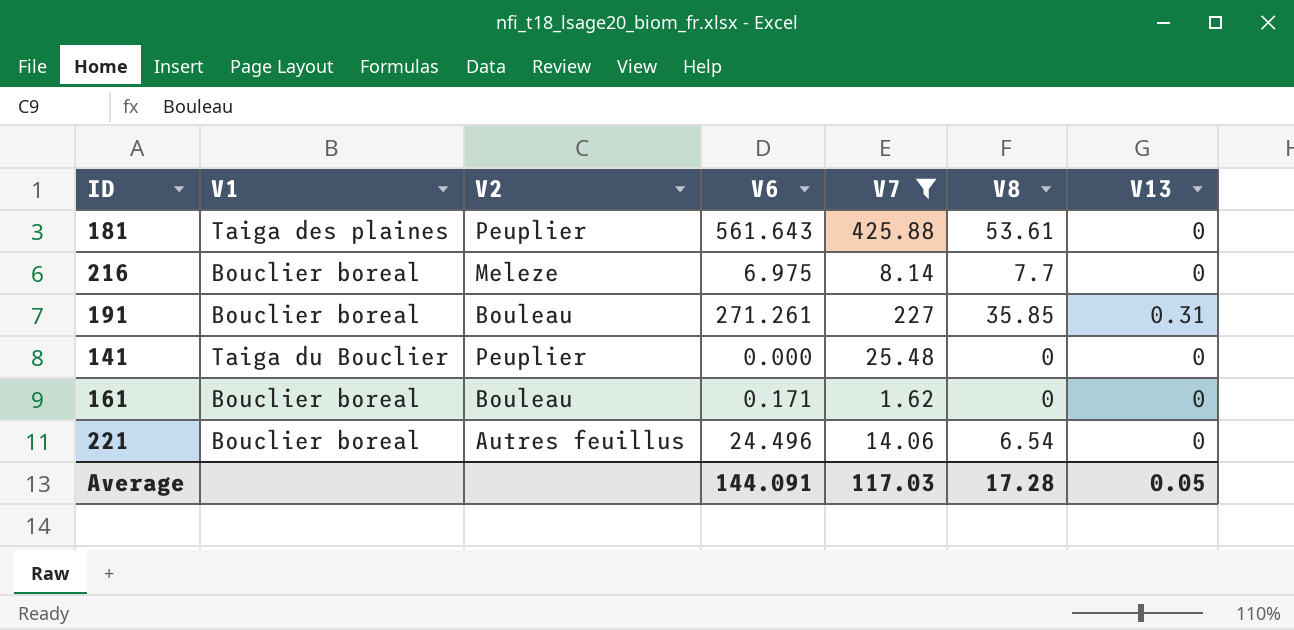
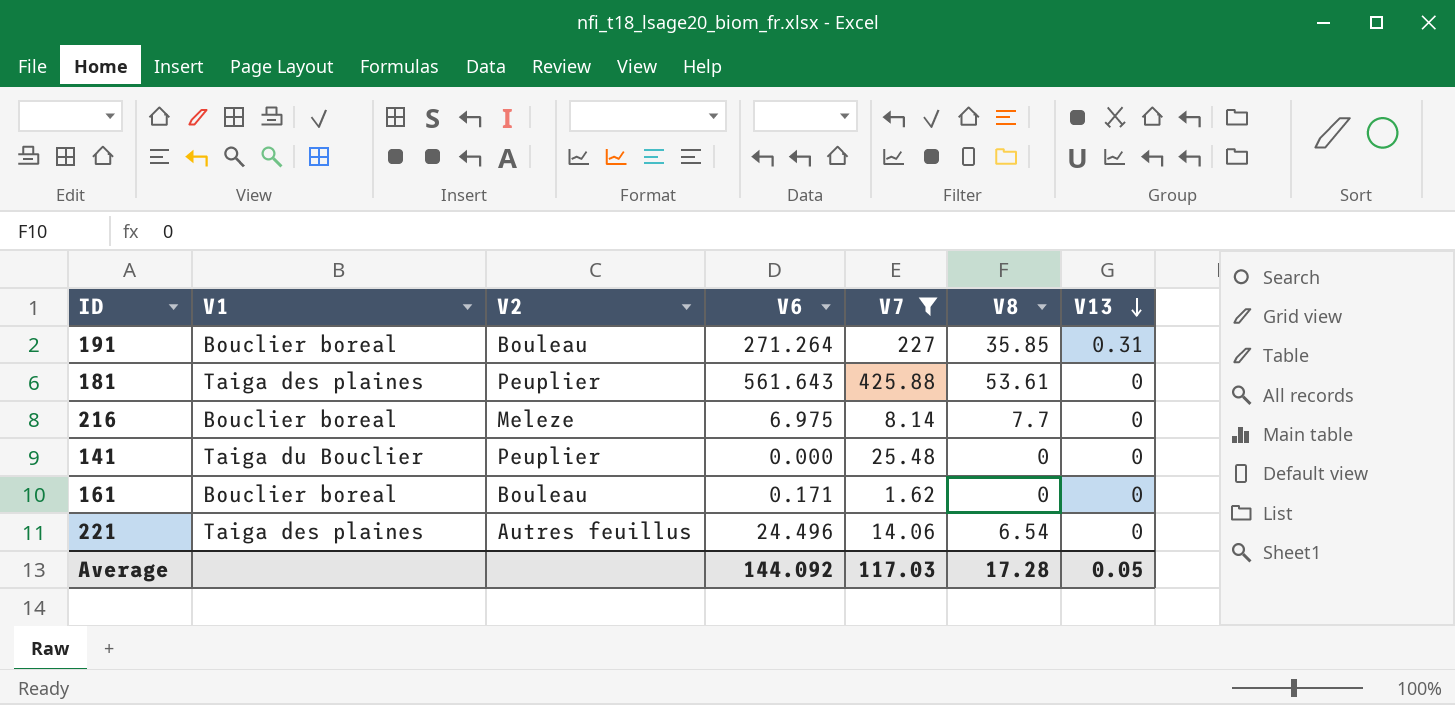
row order: none -> V13 descending
191 | V6: 271.261 -> 271.264
221 | V1: Bouclier boreal -> Taiga des plaines
Average | V6: 144.091 -> 144.092

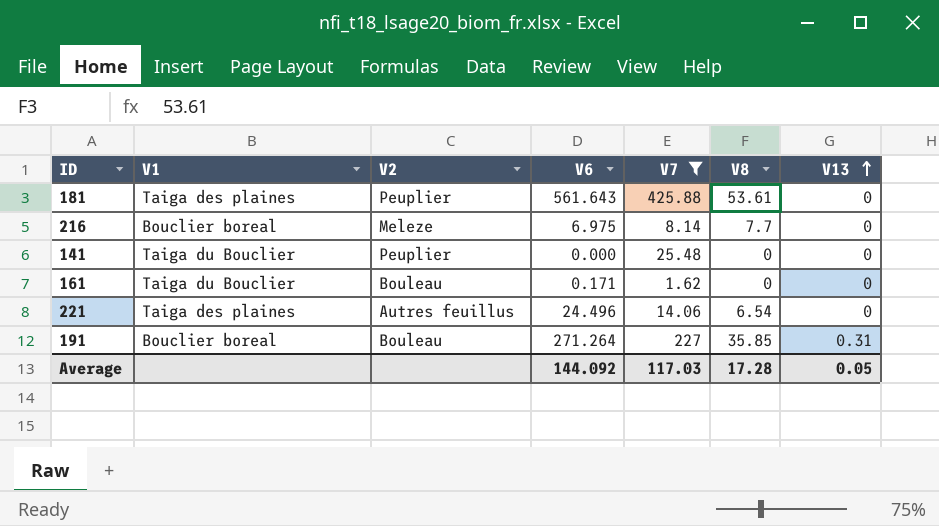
row order: V13 descending -> V13 ascending
161 | V1: Bouclier boreal -> Taiga du Bouclier

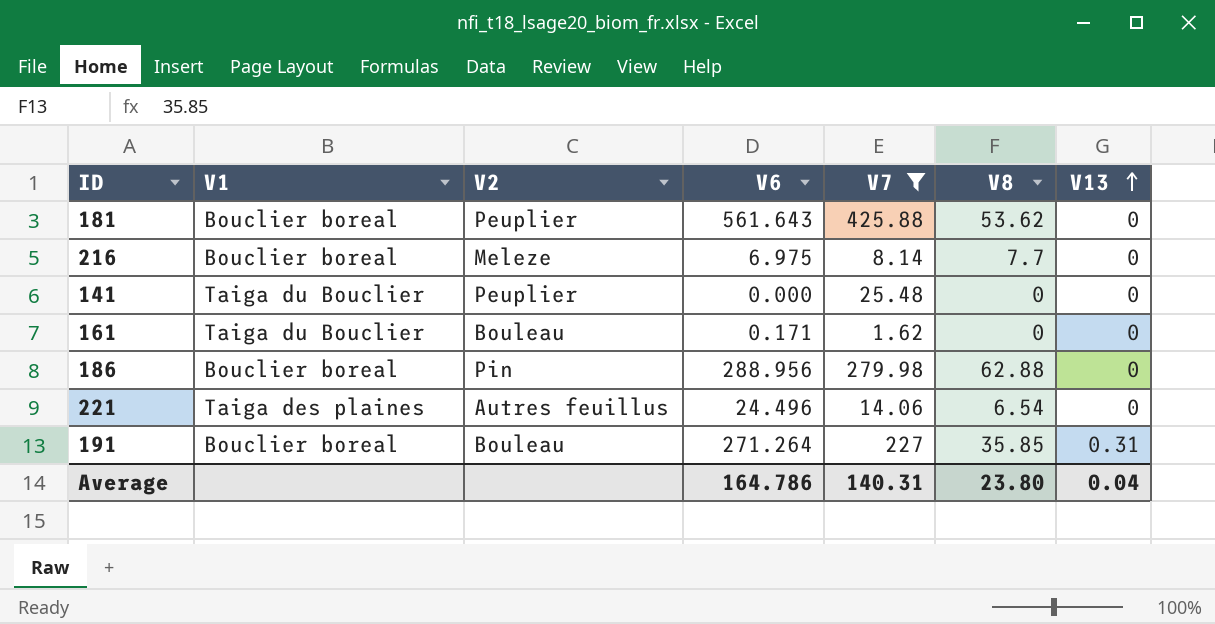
181 | V1: Taiga des plaines -> Bouclier boreal
181 | V8: 53.61 -> 53.62
row 186: none -> Bouclier boreal | Pin | 288.956 | 279.98 | 62.88 | 0
Average | V6: 144.092 -> 164.786
Average | V7: 117.03 -> 140.31
Average | V8: 17.28 -> 23.80
Average | V13: 0.05 -> 0.04

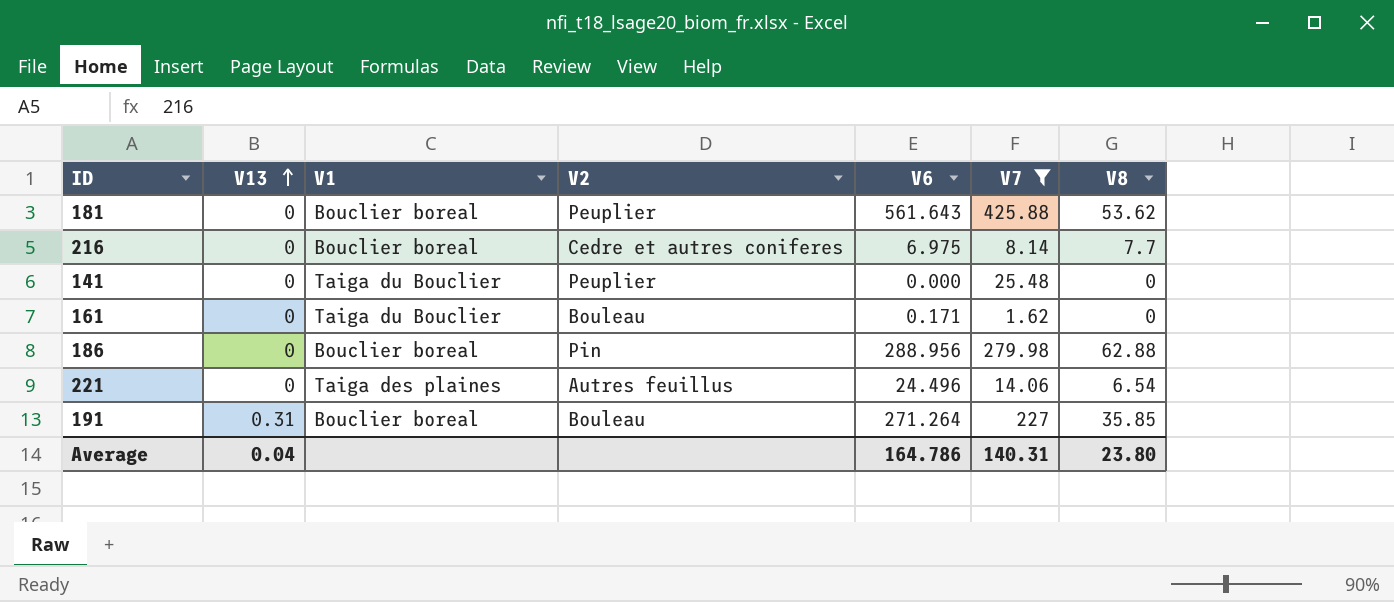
column V13 | position: 7 -> 2
216 | V2: Meleze -> Cedre et autres coniferes

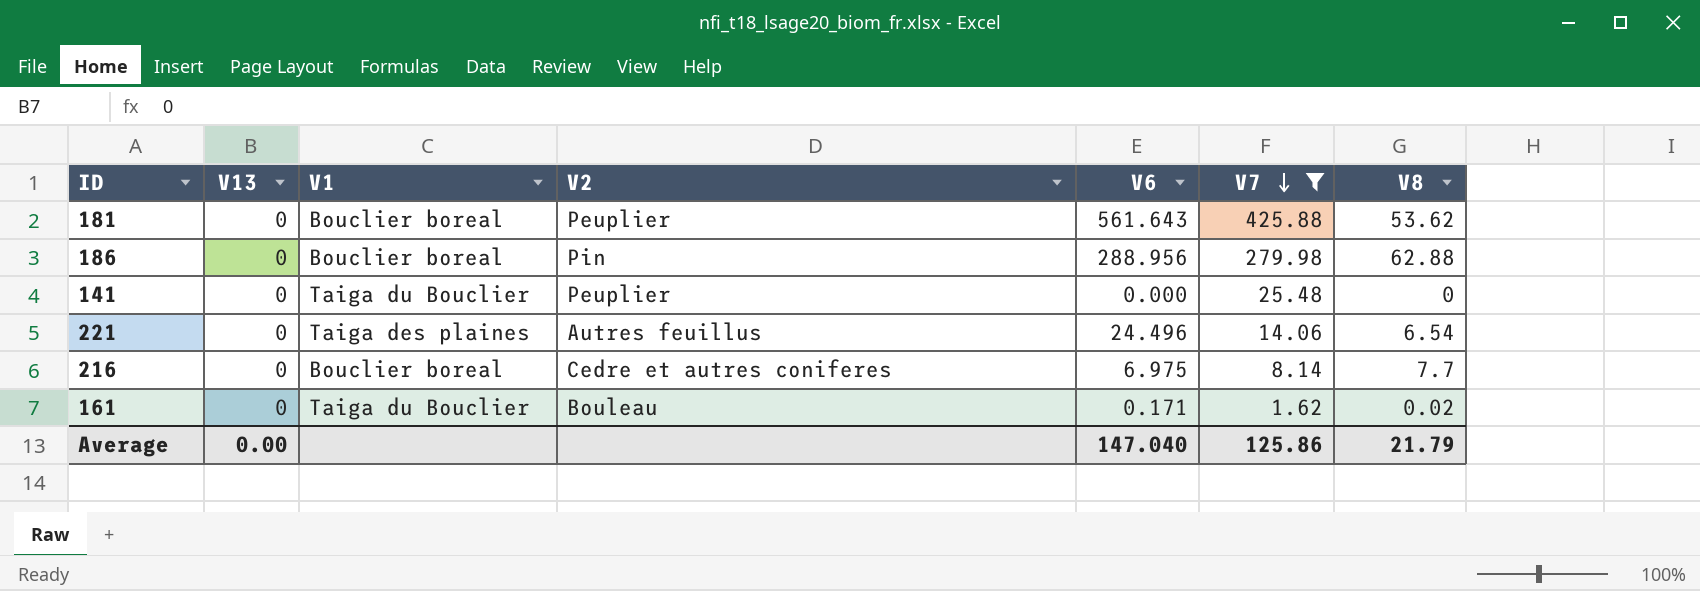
row order: V13 ascending -> V7 descending
row 191: 0.31 | Bouclier boreal | Bouleau | 271.264 | 227 | 35.85 -> none
161 | V8: 0 -> 0.02
Average | V13: 0.04 -> 0.00
Average | V6: 164.786 -> 147.040
Average | V7: 140.31 -> 125.86
Average | V8: 23.80 -> 21.79

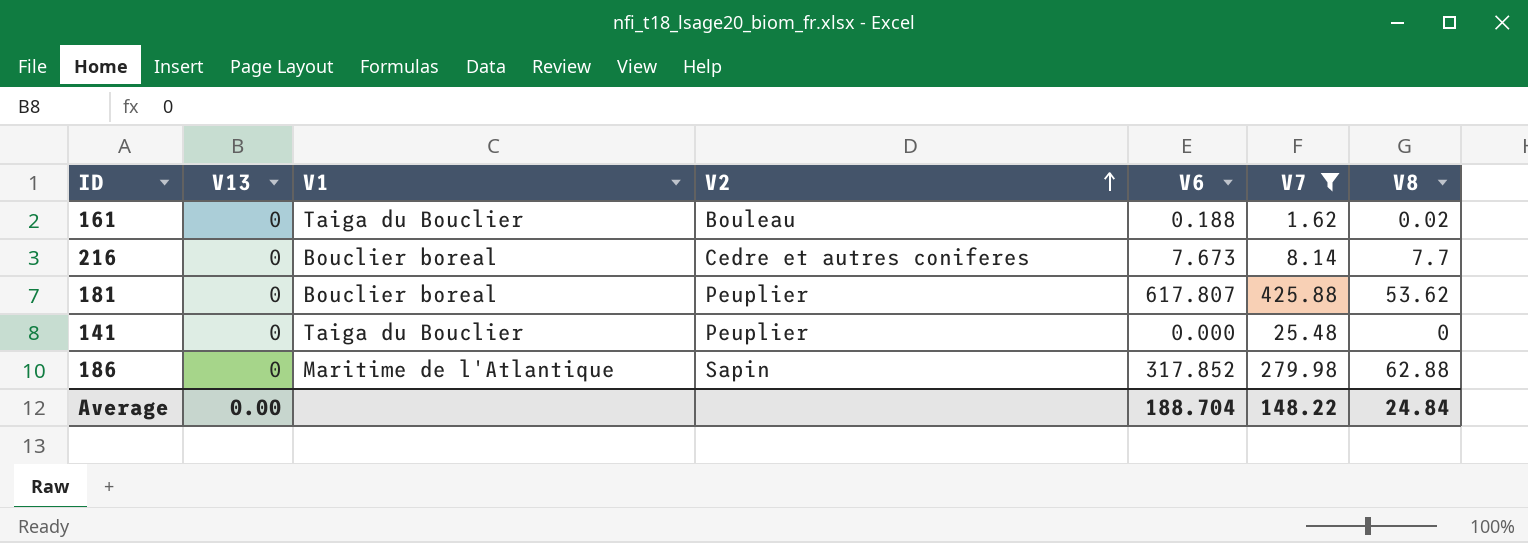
row order: V7 descending -> V2 ascending
row 221: 0 | Taiga des plaines | Autres feuillus | 24.496 | 14.06 | 6.54 -> none
161 | V6: 0.171 -> 0.188
216 | V6: 6.975 -> 7.673
181 | V6: 561.643 -> 617.807
186 | V1: Bouclier boreal -> Maritime de l'Atlantique
186 | V2: Pin -> Sapin
186 | V6: 288.956 -> 317.852
Average | V6: 147.040 -> 188.704
Average | V7: 125.86 -> 148.22
Average | V8: 21.79 -> 24.84

